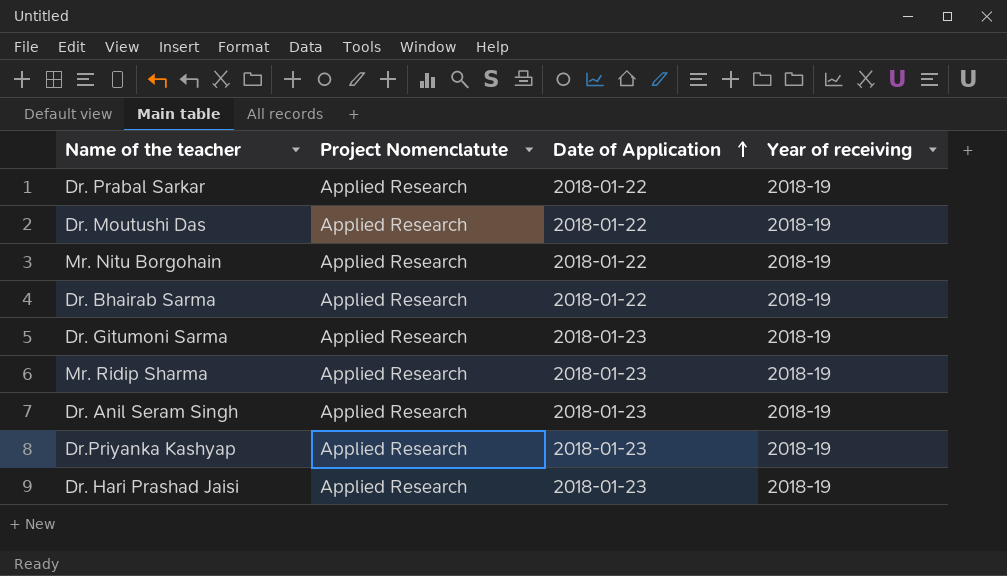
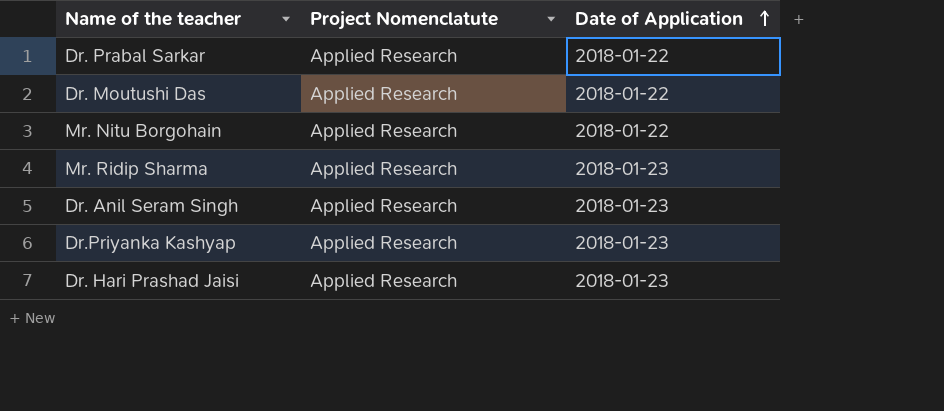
column Year of receiving | position: 4 -> none
row Dr. Bhairab Sarma: Applied Research | 2018-01-22 | 2018-19 -> none
row Dr. Gitumoni Sarma: Applied Research | 2018-01-23 | 2018-19 -> none

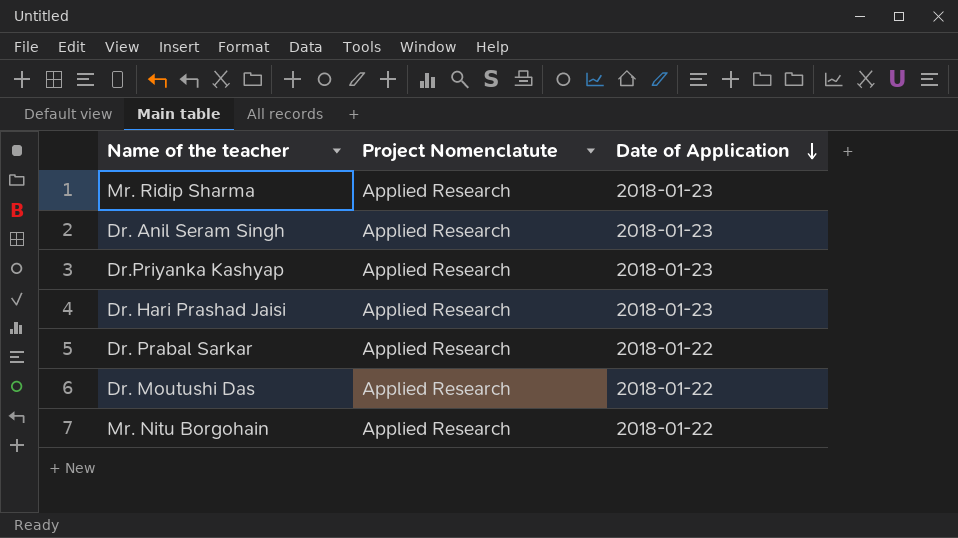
row order: Date of Application ascending -> Date of Application descending

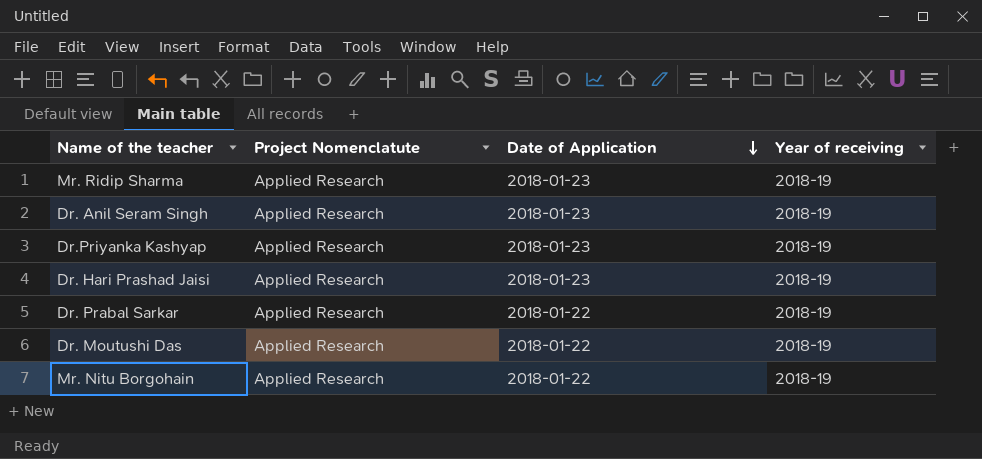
column Year of receiving | position: none -> 4

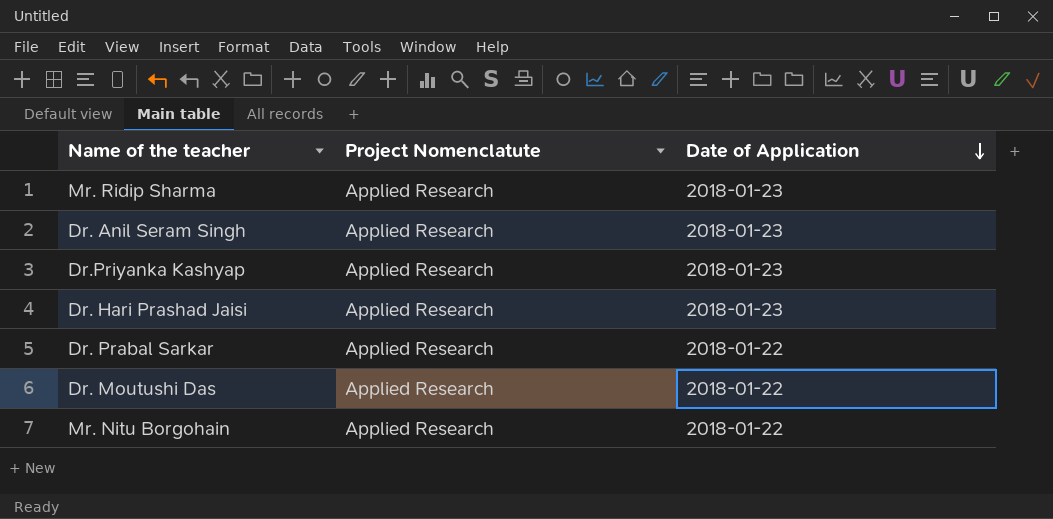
column Year of receiving | position: 4 -> none

